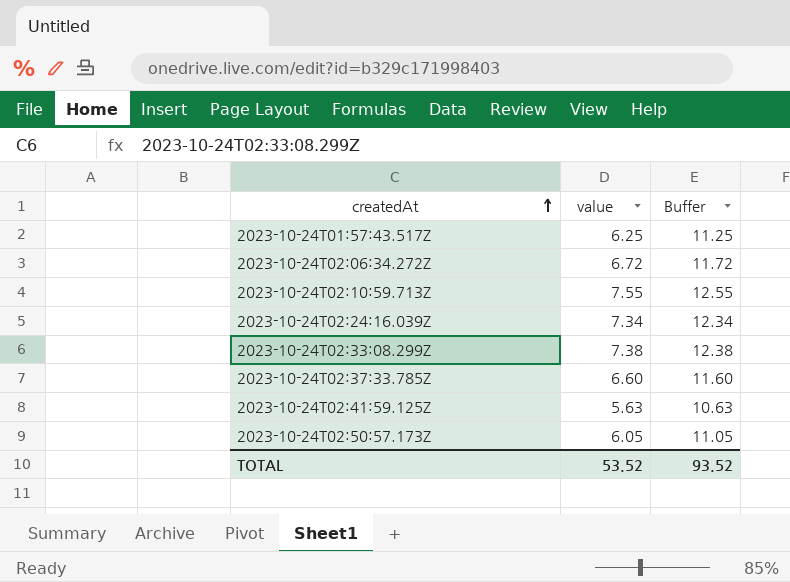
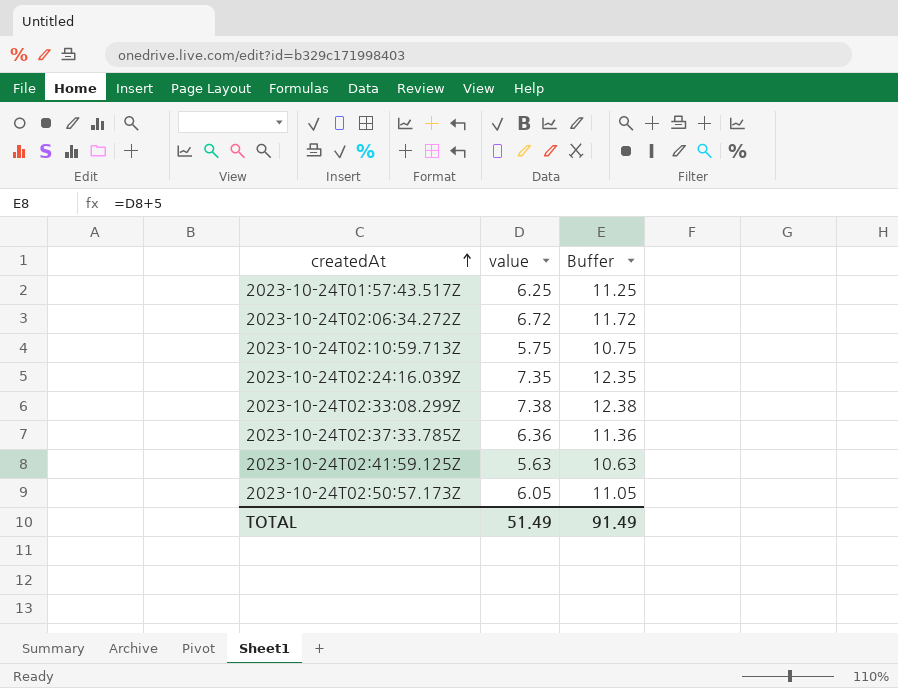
2023-10-24T02:10:59.713Z | value: 7.55 -> 5.75
2023-10-24T02:10:59.713Z | Buffer: 12.55 -> 10.75
2023-10-24T02:24:16.039Z | value: 7.34 -> 7.35
2023-10-24T02:24:16.039Z | Buffer: 12.34 -> 12.35
2023-10-24T02:37:33.785Z | value: 6.60 -> 6.36
2023-10-24T02:37:33.785Z | Buffer: 11.60 -> 11.36
TOTAL | value: 53.52 -> 51.49
TOTAL | Buffer: 93.52 -> 91.49

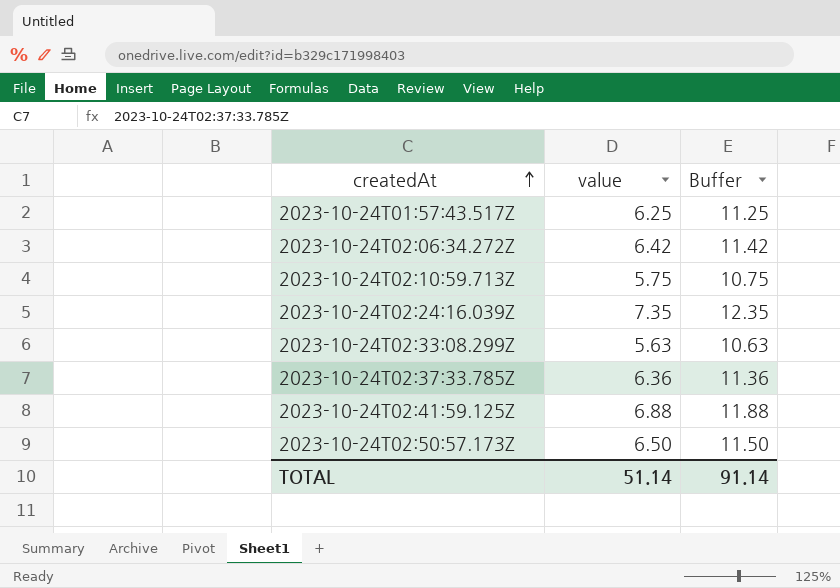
2023-10-24T02:06:34.272Z | value: 6.72 -> 6.42
2023-10-24T02:06:34.272Z | Buffer: 11.72 -> 11.42
2023-10-24T02:33:08.299Z | value: 7.38 -> 5.63
2023-10-24T02:33:08.299Z | Buffer: 12.38 -> 10.63
2023-10-24T02:41:59.125Z | value: 5.63 -> 6.88
2023-10-24T02:41:59.125Z | Buffer: 10.63 -> 11.88
2023-10-24T02:50:57.173Z | value: 6.05 -> 6.50
2023-10-24T02:50:57.173Z | Buffer: 11.05 -> 11.50
TOTAL | value: 51.49 -> 51.14
TOTAL | Buffer: 91.49 -> 91.14

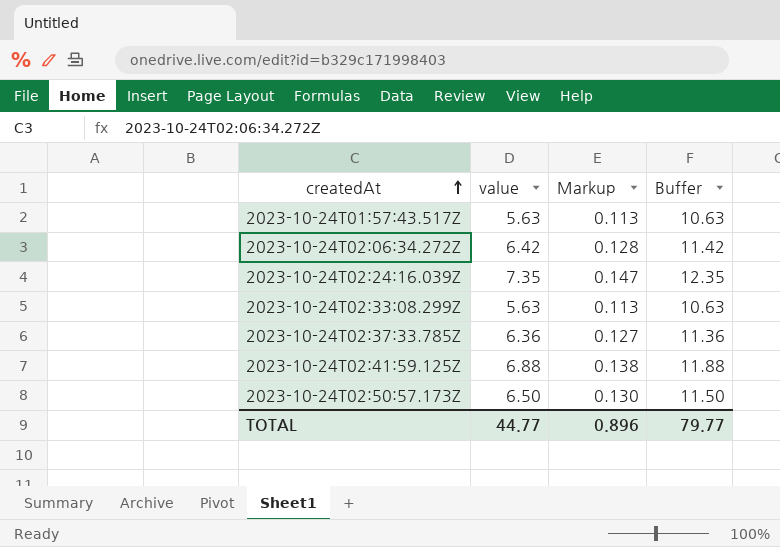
column Markup | formula: none -> [value] * 0.02
row 2023-10-24T02:10:59.713Z: 5.75 | 10.75 -> none
2023-10-24T01:57:43.517Z | value: 6.25 -> 5.63
2023-10-24T01:57:43.517Z | Buffer: 11.25 -> 10.63
TOTAL | value: 51.14 -> 44.77
TOTAL | Buffer: 91.14 -> 79.77

